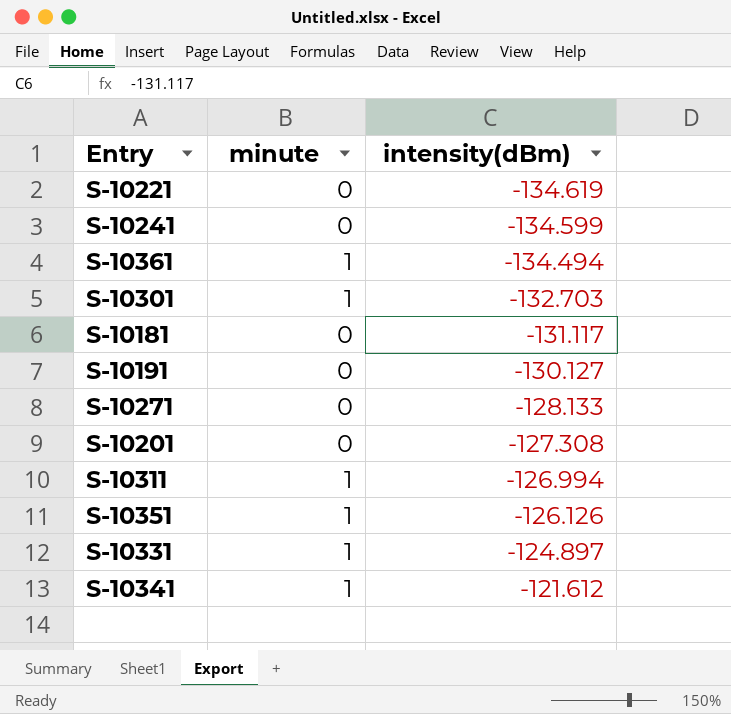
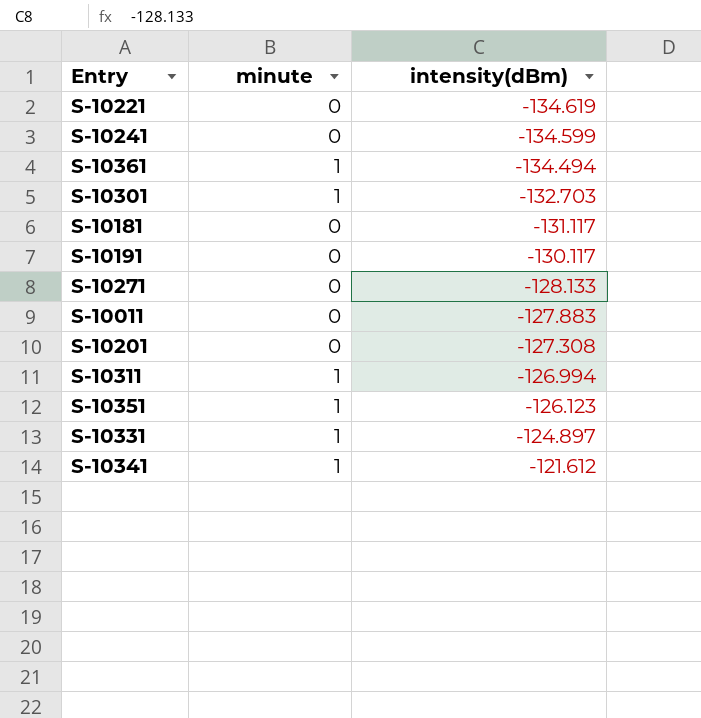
S-10191 | intensity(dBm): -130.127 -> -130.117
row S-10011: none -> 0 | -127.883
S-10351 | intensity(dBm): -126.126 -> -126.123

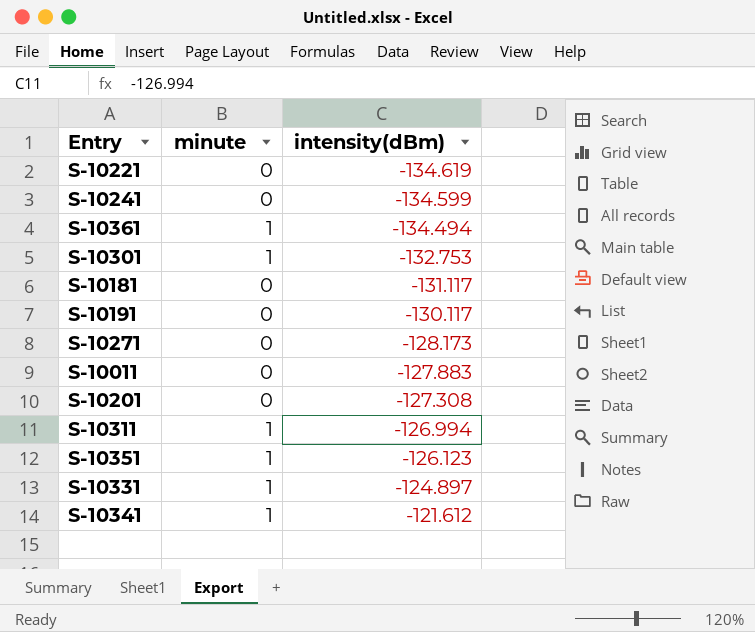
S-10301 | intensity(dBm): -132.703 -> -132.753
S-10271 | intensity(dBm): -128.133 -> -128.173

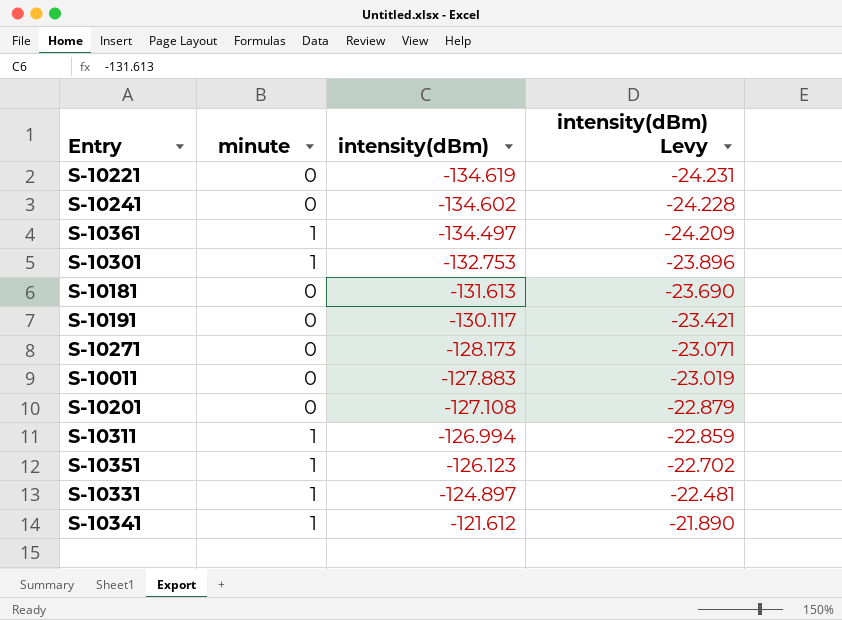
column intensity(dBm) Levy | formula: none -> [intensity(dBm)] * 0.18
S-10241 | intensity(dBm): -134.599 -> -134.602
S-10361 | intensity(dBm): -134.494 -> -134.497
S-10181 | intensity(dBm): -131.117 -> -131.613
S-10201 | intensity(dBm): -127.308 -> -127.108

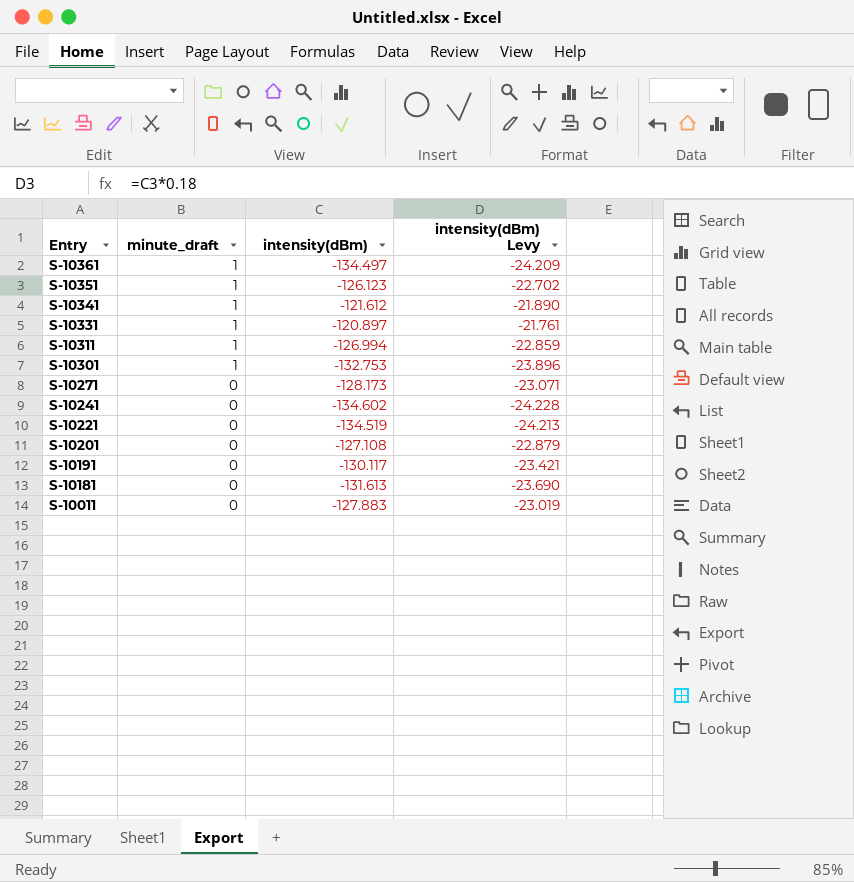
row order: intensity(dBm) ascending -> Entry descending
column name: minute -> minute_draft
S-10331 | intensity(dBm): -124.897 -> -120.897
S-10331 | intensity(dBm) Levy: -22.481 -> -21.761
S-10221 | intensity(dBm): -134.619 -> -134.519
S-10221 | intensity(dBm) Levy: -24.231 -> -24.213

